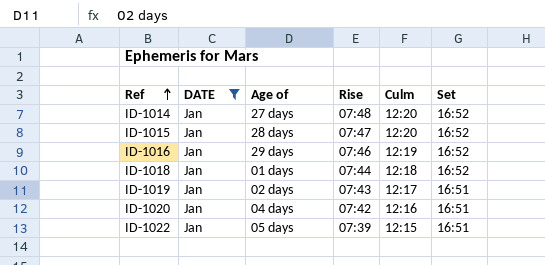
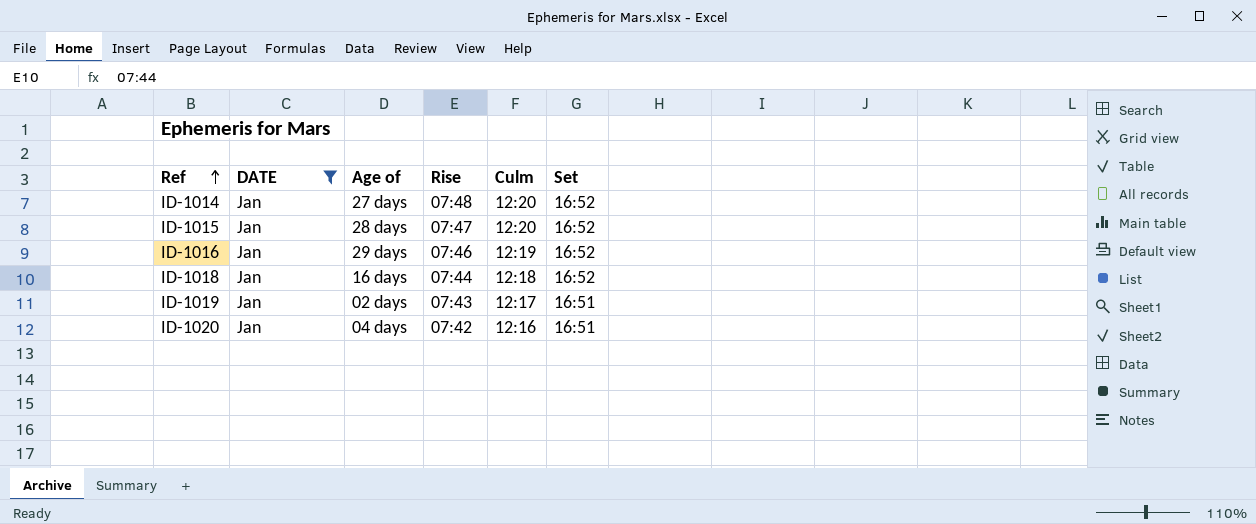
row ID-1022: Jan | 05 days | 07:39 | 12:15 | 16:51 -> none
ID-1018 | Age of: 01 days -> 16 days

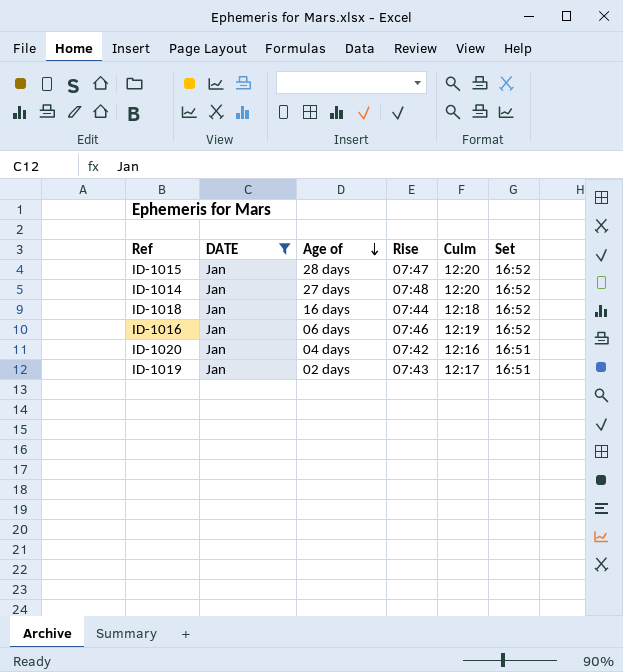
row order: Ref ascending -> Age of descending
ID-1016 | Age of: 29 days -> 06 days

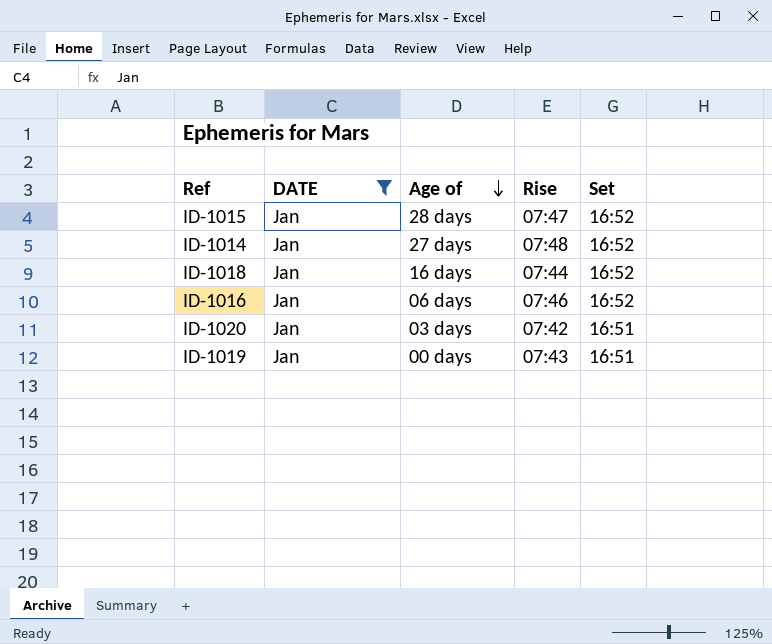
column Culm | position: 5 -> none
ID-1020 | Age of: 04 days -> 03 days
ID-1019 | Age of: 02 days -> 00 days

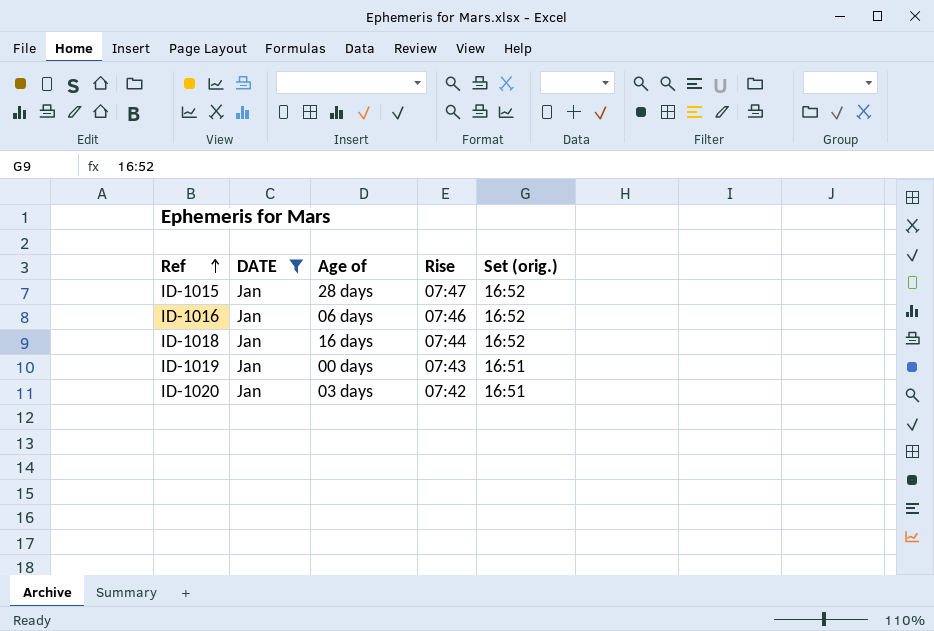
row order: Age of descending -> Ref ascending
column name: Set -> Set (orig.)
row ID-1014: Jan | 27 days | 07:48 | 16:52 -> none

